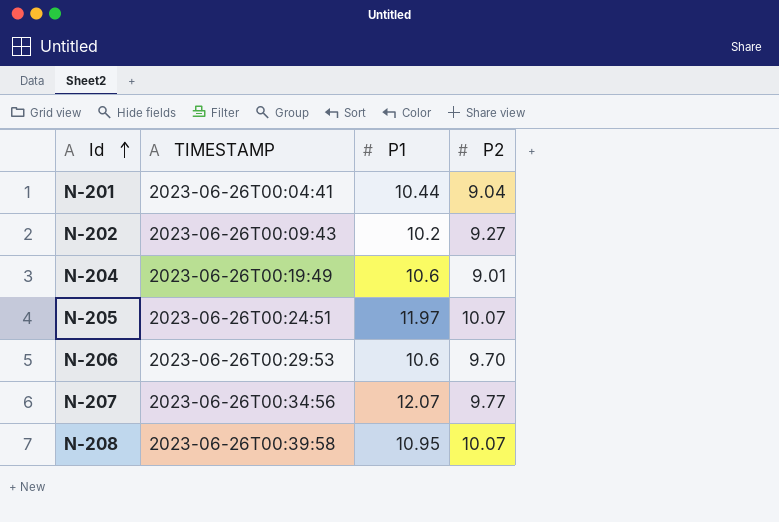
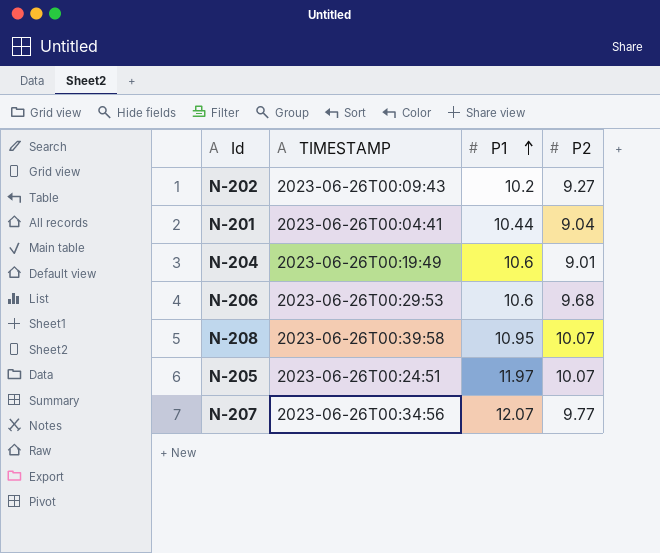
row order: Id ascending -> P1 ascending
N-206 | P2: 9.70 -> 9.68

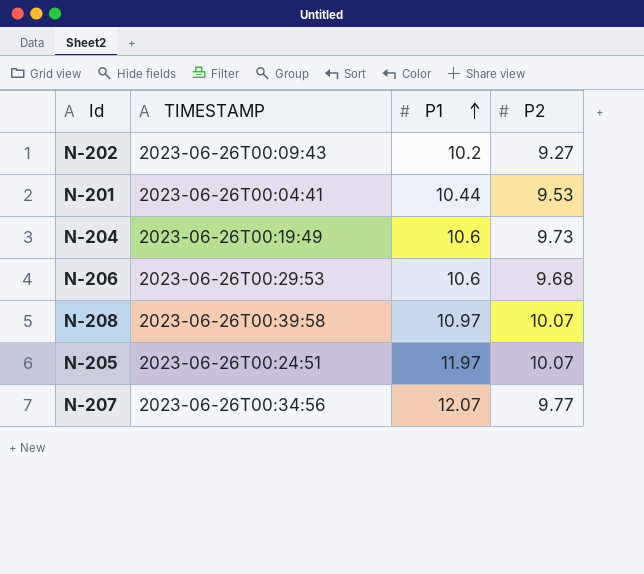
N-201 | P2: 9.04 -> 9.53
N-204 | P2: 9.01 -> 9.73
N-208 | P1: 10.95 -> 10.97

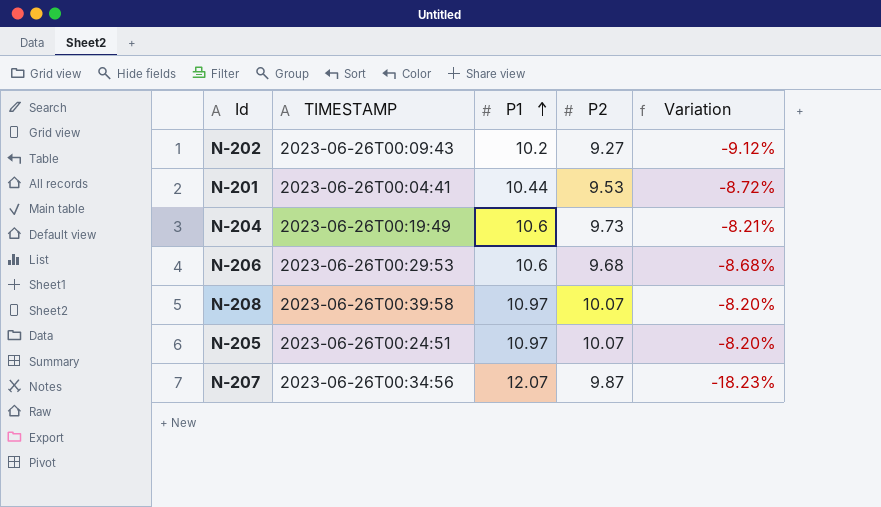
column Variation | formula: none -> ([P2] - [P1]) / [P1]
N-205 | P1: 11.97 -> 10.97
N-207 | P2: 9.77 -> 9.87

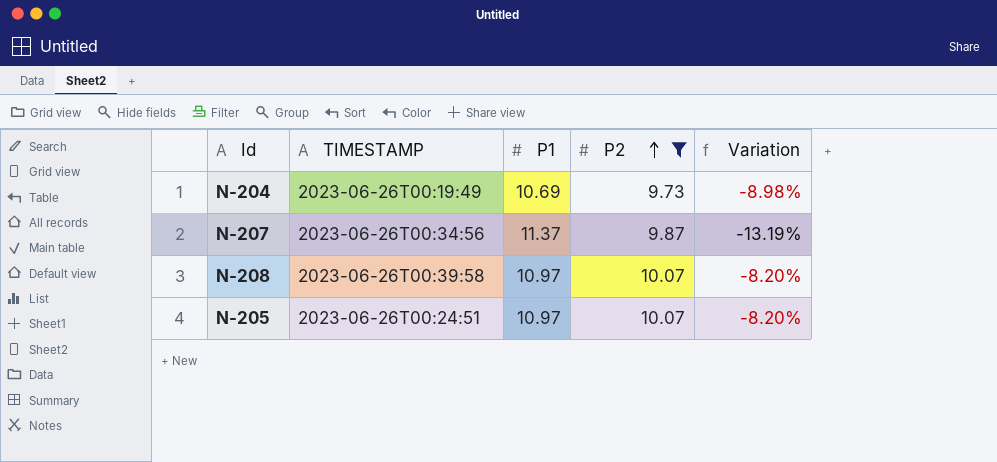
filter: none -> P2 >= 9.73
row order: P1 ascending -> P2 ascending
N-204 | P1: 10.6 -> 10.69
N-204 | Variation: -8.21% -> -8.98%
N-207 | P1: 12.07 -> 11.37
N-207 | Variation: -18.23% -> -13.19%

